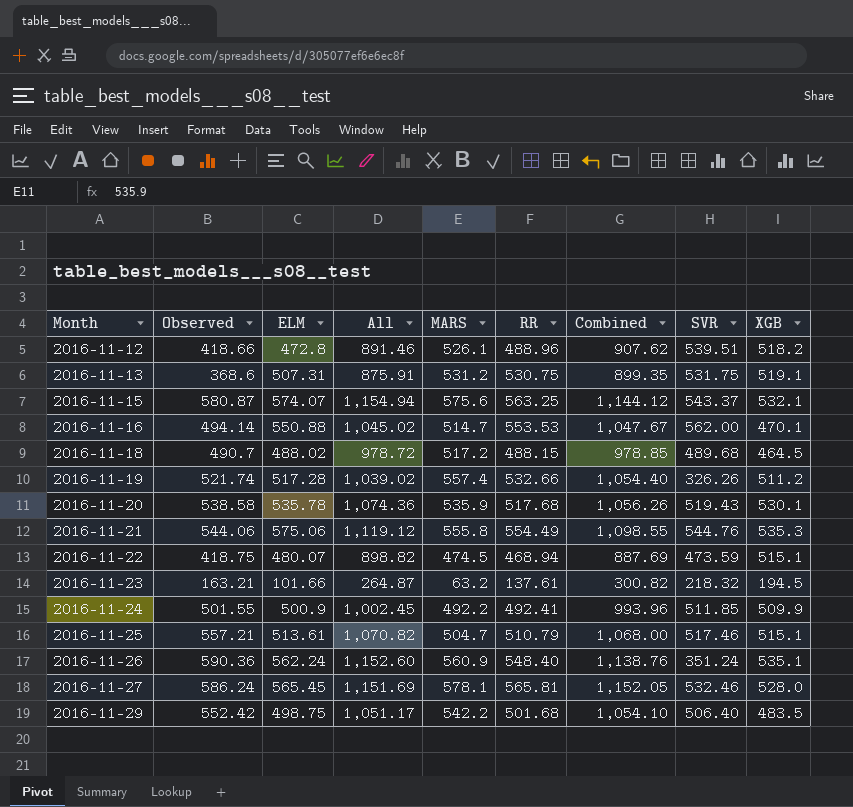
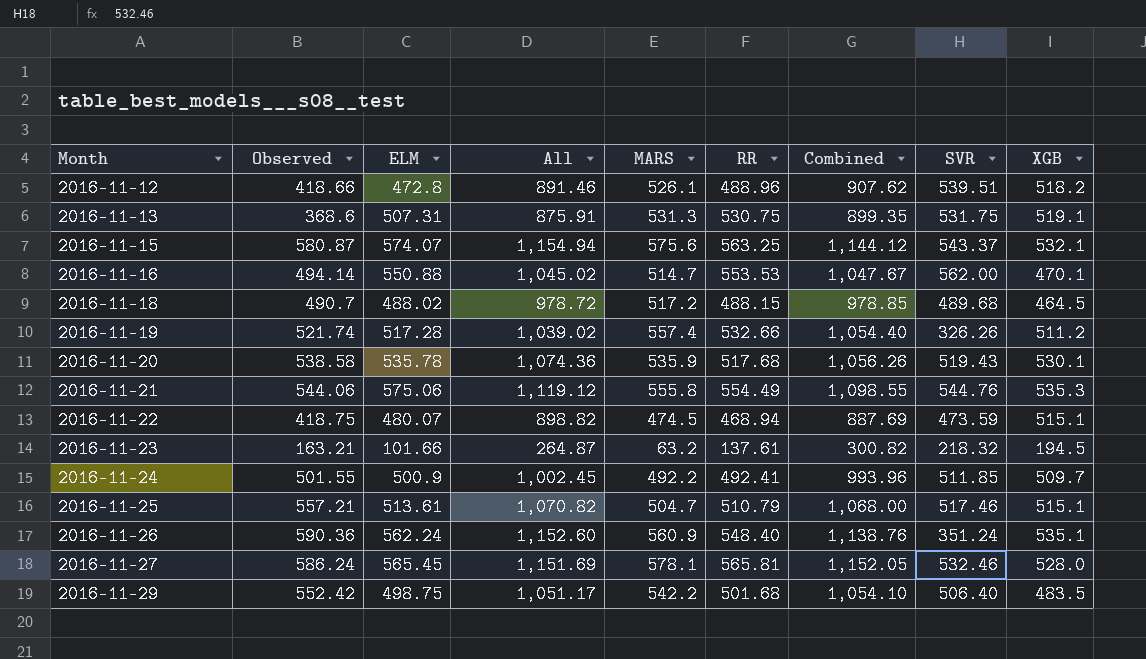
2016-11-13 | MARS: 531.2 -> 531.3
2016-11-24 | XGB: 509.9 -> 509.7

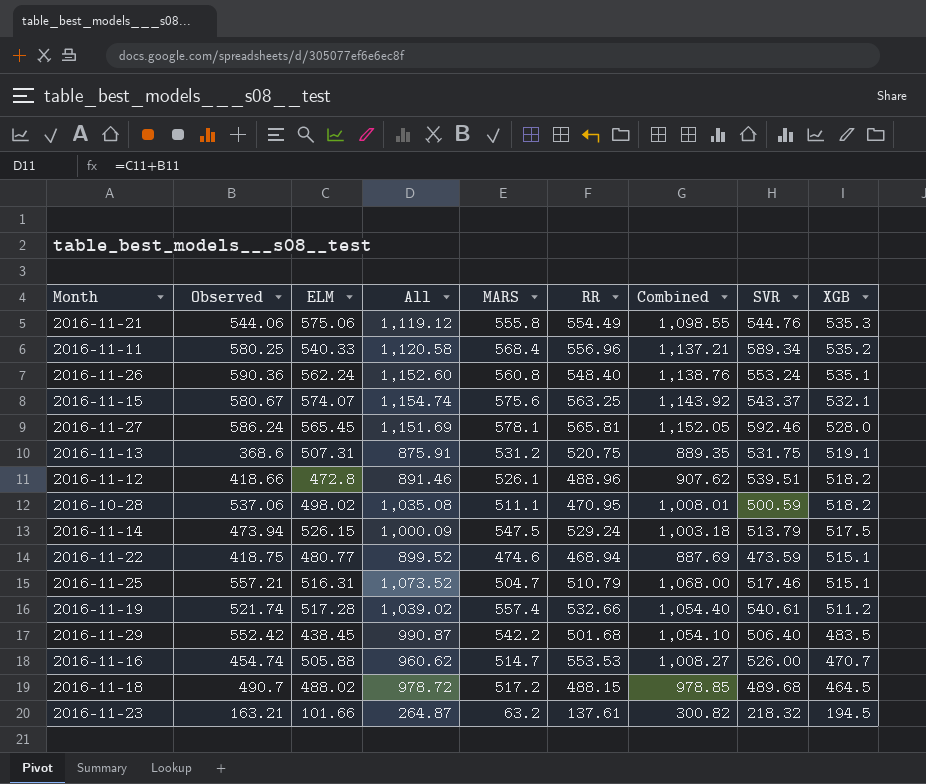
row order: Month ascending -> XGB descending
row 2016-11-20: 538.58 | 535.78 | 1,074.36 | 535.9 | 517.68 | 1,056.26 | 519.43 | 530.1 -> none
row 2016-11-24: 501.55 | 500.9 | 1,002.45 | 492.2 | 492.41 | 993.96 | 511.85 | 509.7 -> none
row 2016-11-11: none -> 580.25 | 540.33 | 1,120.58 | 568.4 | 556.96 | 1,137.21 | 589.34 | 535.2
2016-11-26 | MARS: 560.9 -> 560.8
2016-11-26 | SVR: 351.24 -> 553.24
2016-11-15 | Observed: 580.87 -> 580.67
2016-11-15 | All: 1,154.94 -> 1,154.74
2016-11-15 | Combined: 1,144.12 -> 1,143.92
2016-11-27 | SVR: 532.46 -> 592.46
2016-11-13 | MARS: 531.3 -> 531.2
2016-11-13 | RR: 530.75 -> 520.75
2016-11-13 | Combined: 899.35 -> 889.35
row 2016-10-28: none -> 537.06 | 498.02 | 1,035.08 | 511.1 | 470.95 | 1,008.01 | 500.59 | 518.2
row 2016-11-14: none -> 473.94 | 526.15 | 1,000.09 | 547.5 | 529.24 | 1,003.18 | 513.79 | 517.5
2016-11-22 | ELM: 480.07 -> 480.77
2016-11-22 | All: 898.82 -> 899.52
2016-11-22 | MARS: 474.5 -> 474.6
2016-11-25 | ELM: 513.61 -> 516.31
2016-11-25 | All: 1,070.82 -> 1,073.52
2016-11-19 | SVR: 326.26 -> 540.61
2016-11-29 | ELM: 498.75 -> 438.45
2016-11-29 | All: 1,051.17 -> 990.87
2016-11-16 | Observed: 494.14 -> 454.74
2016-11-16 | ELM: 550.88 -> 505.88
2016-11-16 | All: 1,045.02 -> 960.62
2016-11-16 | Combined: 1,047.67 -> 1,008.27
2016-11-16 | SVR: 562.00 -> 526.00
2016-11-16 | XGB: 470.1 -> 470.7

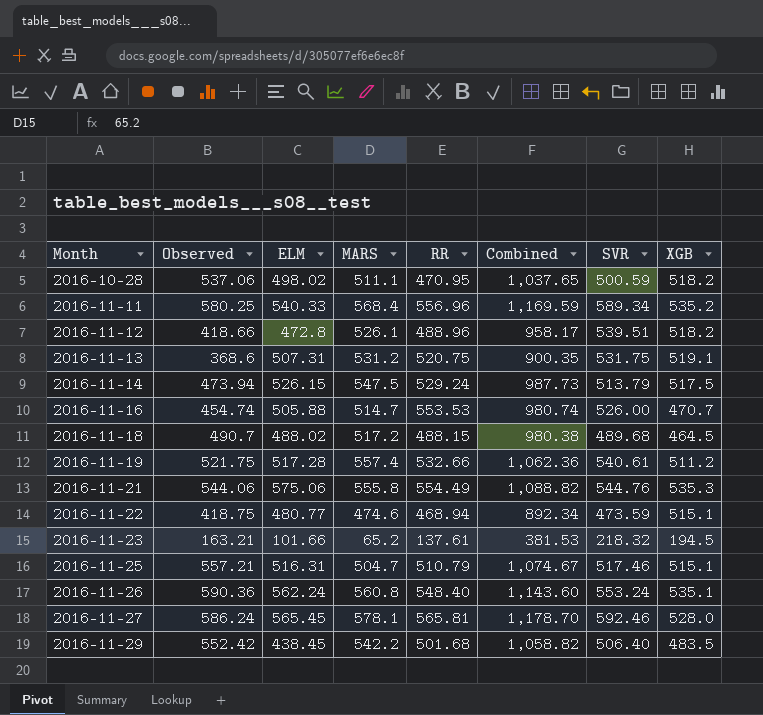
row order: XGB descending -> Month ascending
column All | formula: [Observed] + [ELM] -> none
column Combined | formula: [Observed] + [RR] -> [Observed] + [SVR]
row 2016-11-15: 580.67 | 574.07 | 1,154.74 | 575.6 | 563.25 | 1,143.92 | 543.37 | 532.1 -> none
2016-11-19 | Observed: 521.74 -> 521.75
2016-11-23 | MARS: 63.2 -> 65.2

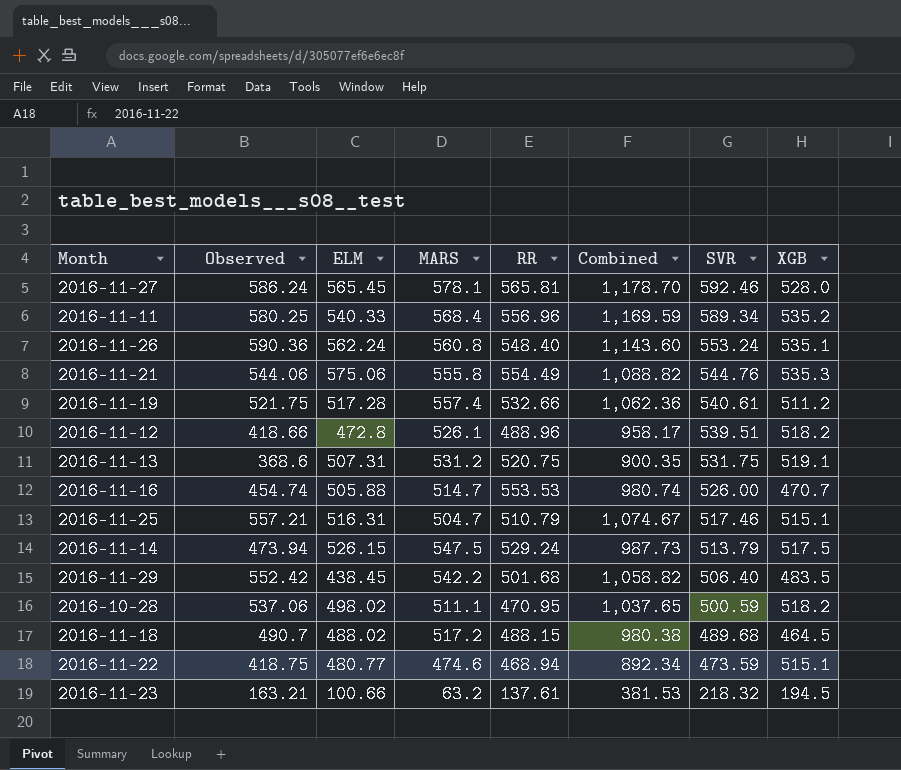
row order: Month ascending -> SVR descending
2016-11-23 | ELM: 101.66 -> 100.66
2016-11-23 | MARS: 65.2 -> 63.2

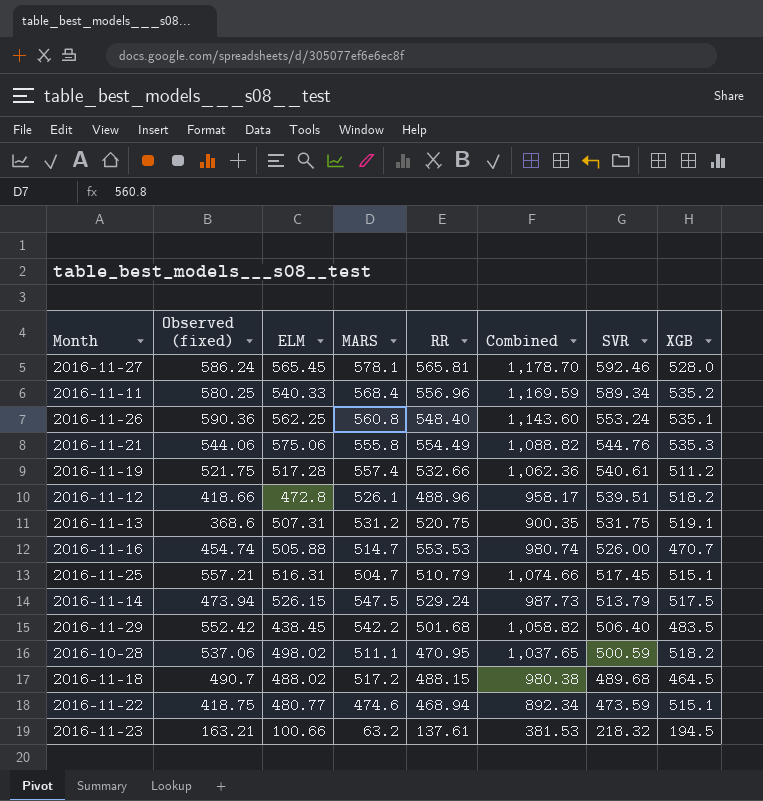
column name: Observed -> Observed (fixed)
2016-11-26 | ELM: 562.24 -> 562.25
2016-11-25 | Combined: 1,074.67 -> 1,074.66
2016-11-25 | SVR: 517.46 -> 517.45

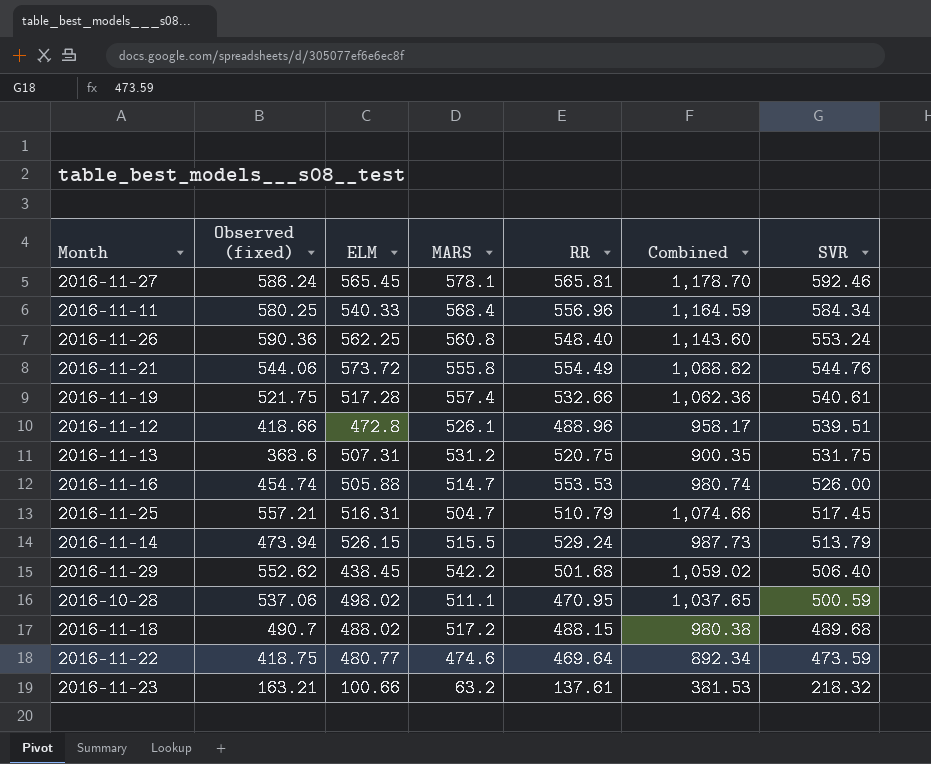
column XGB | position: 8 -> none
2016-11-11 | Combined: 1,169.59 -> 1,164.59
2016-11-11 | SVR: 589.34 -> 584.34
2016-11-21 | ELM: 575.06 -> 573.72
2016-11-14 | MARS: 547.5 -> 515.5
2016-11-29 | Observed (fixed): 552.42 -> 552.62
2016-11-29 | Combined: 1,058.82 -> 1,059.02
2016-11-22 | RR: 468.94 -> 469.64

